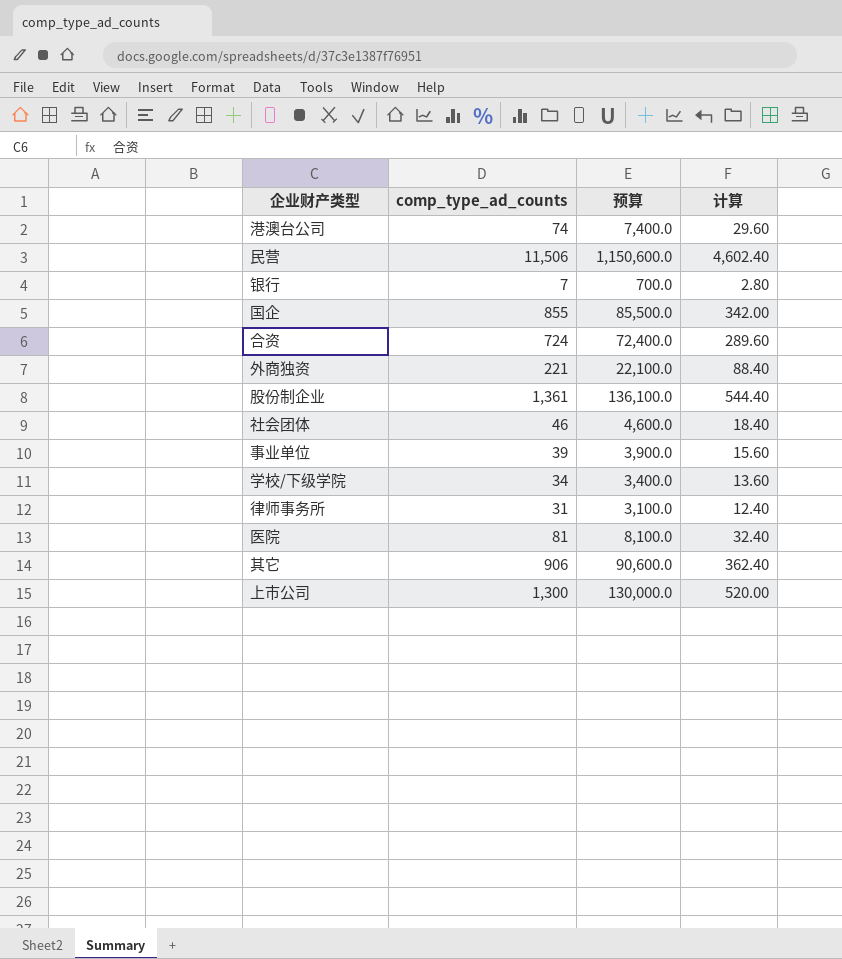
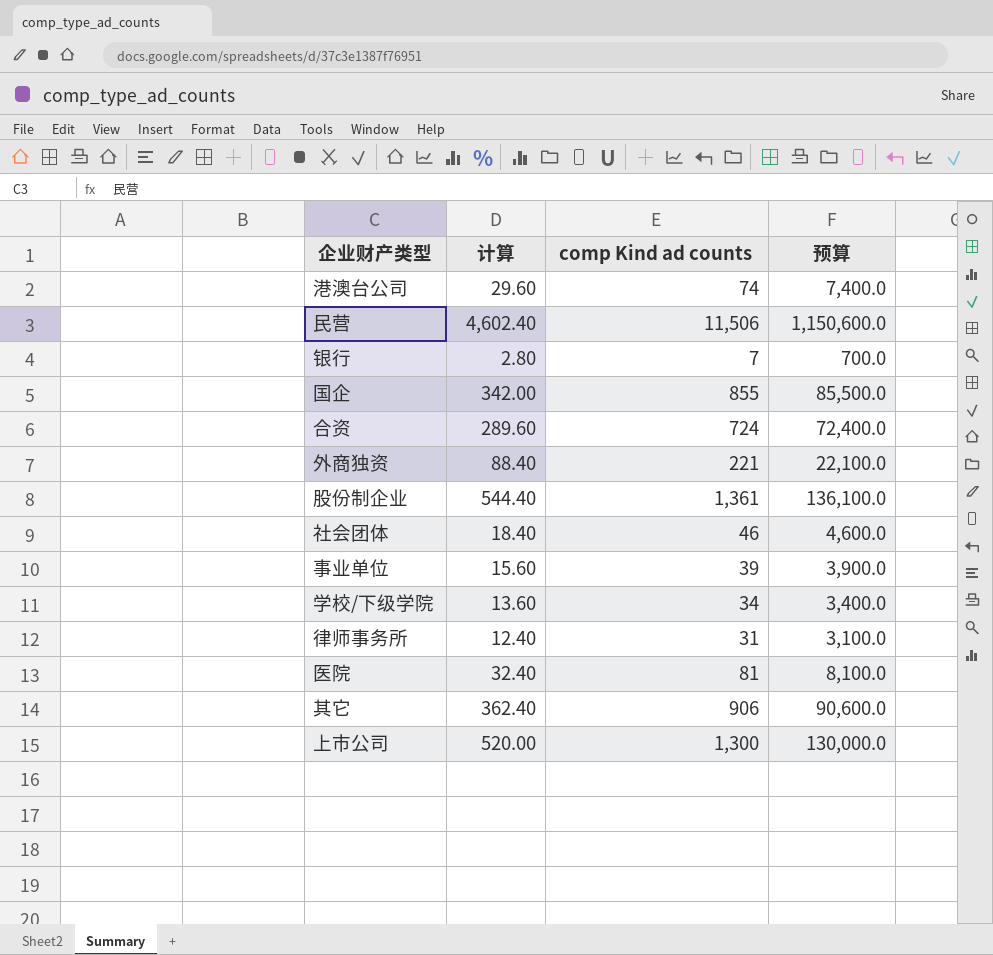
column 计算 | position: 4 -> 2
column name: comp_type_ad_counts -> comp Kind ad counts

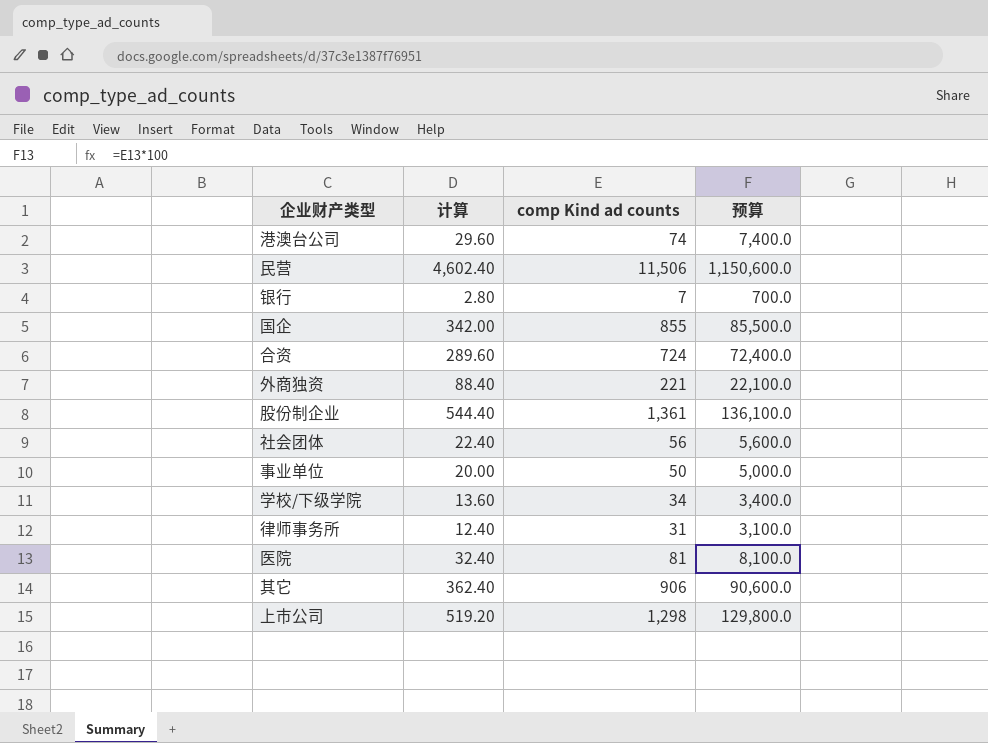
社会团体 | 计算: 18.40 -> 22.40
社会团体 | comp Kind ad counts: 46 -> 56
社会团体 | 预算: 4,600.0 -> 5,600.0
事业单位 | 计算: 15.60 -> 20.00
事业单位 | comp Kind ad counts: 39 -> 50
事业单位 | 预算: 3,900.0 -> 5,000.0
上市公司 | 计算: 520.00 -> 519.20
上市公司 | comp Kind ad counts: 1,300 -> 1,298
上市公司 | 预算: 130,000.0 -> 129,800.0

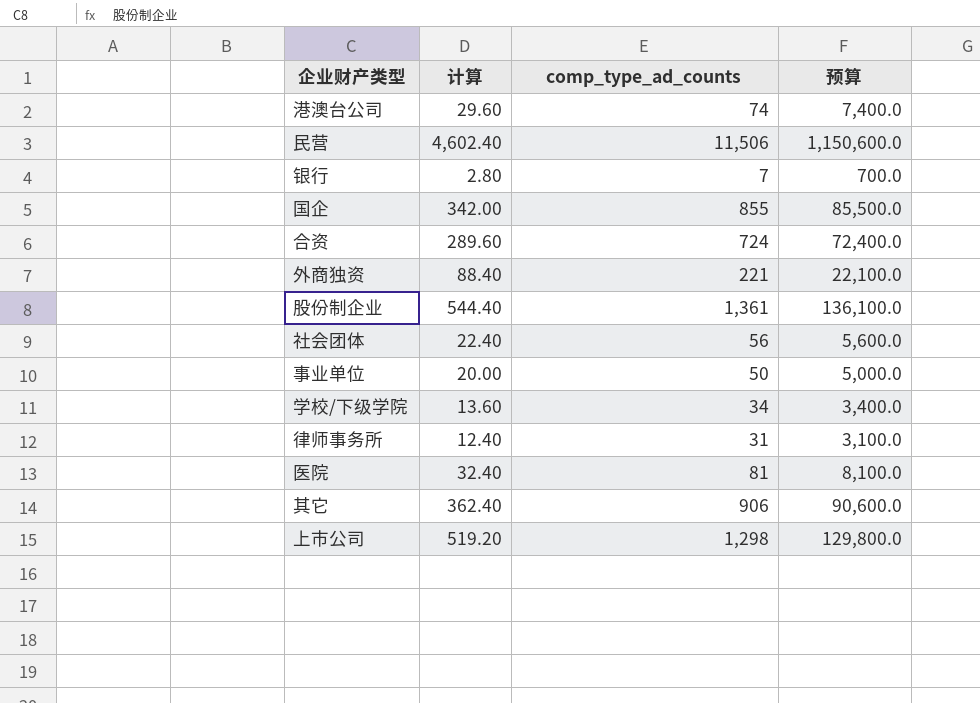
column name: comp Kind ad counts -> comp_type_ad_counts

